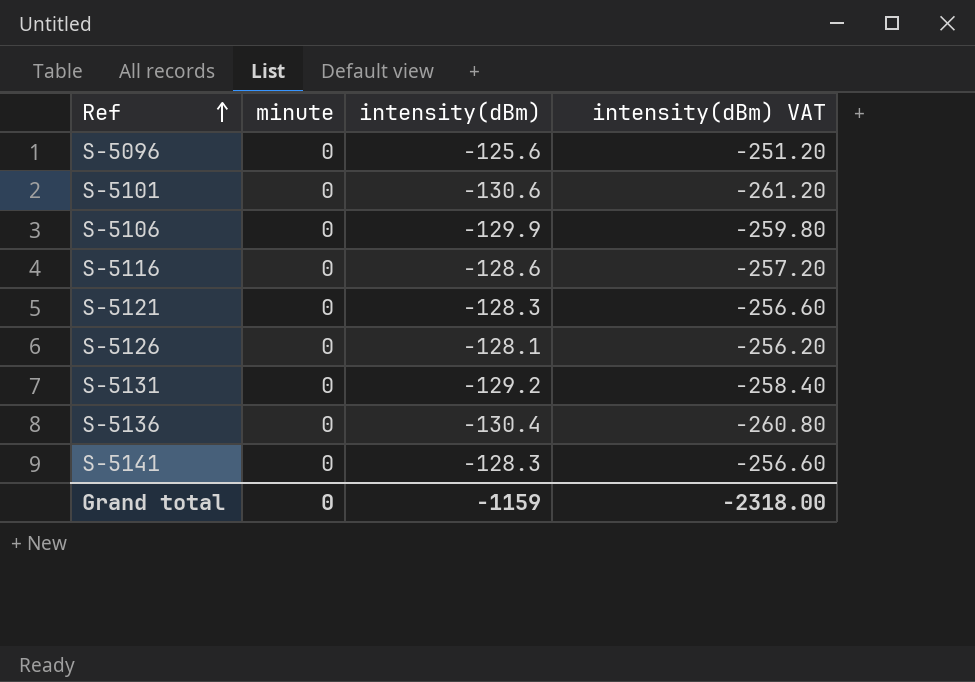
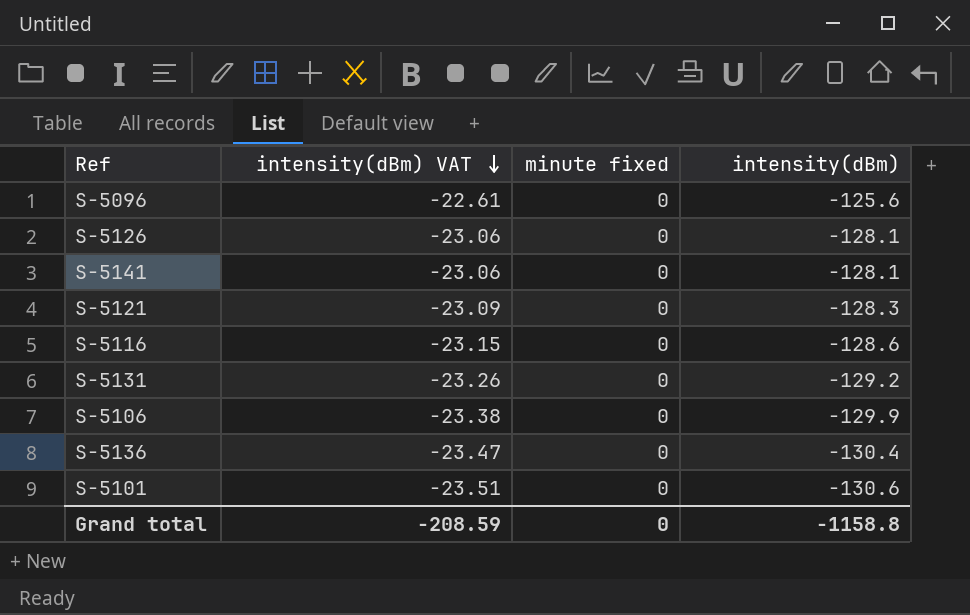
row order: Ref ascending -> intensity(dBm) VAT descending
column intensity(dBm) VAT | formula: [intensity(dBm)] * 2 -> [intensity(dBm)] * 0.18
column intensity(dBm) VAT | position: 4 -> 2
column name: minute -> minute fixed
S-5141 | intensity(dBm): -128.3 -> -128.1
Grand total | intensity(dBm) VAT: -2318.00 -> -208.59
Grand total | intensity(dBm): -1159 -> -1158.8

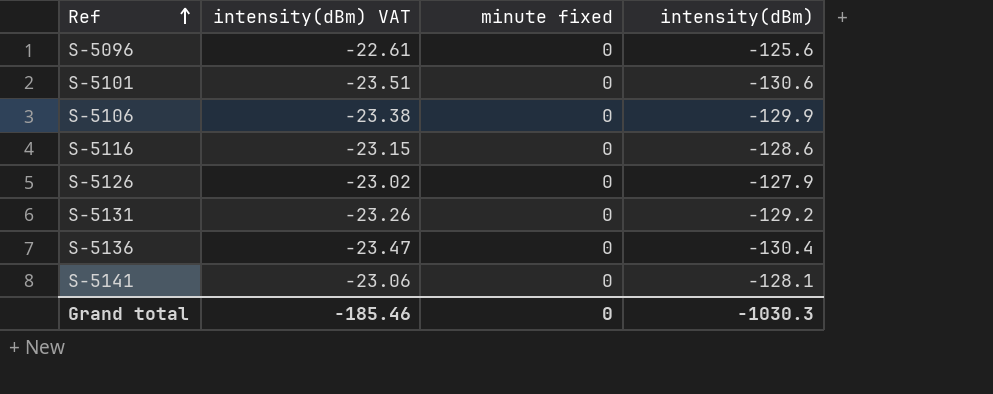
row order: intensity(dBm) VAT descending -> Ref ascending
row S-5121: -23.09 | 0 | -128.3 -> none
S-5126 | intensity(dBm) VAT: -23.06 -> -23.02
S-5126 | intensity(dBm): -128.1 -> -127.9
Grand total | intensity(dBm) VAT: -208.59 -> -185.46
Grand total | intensity(dBm): -1158.8 -> -1030.3

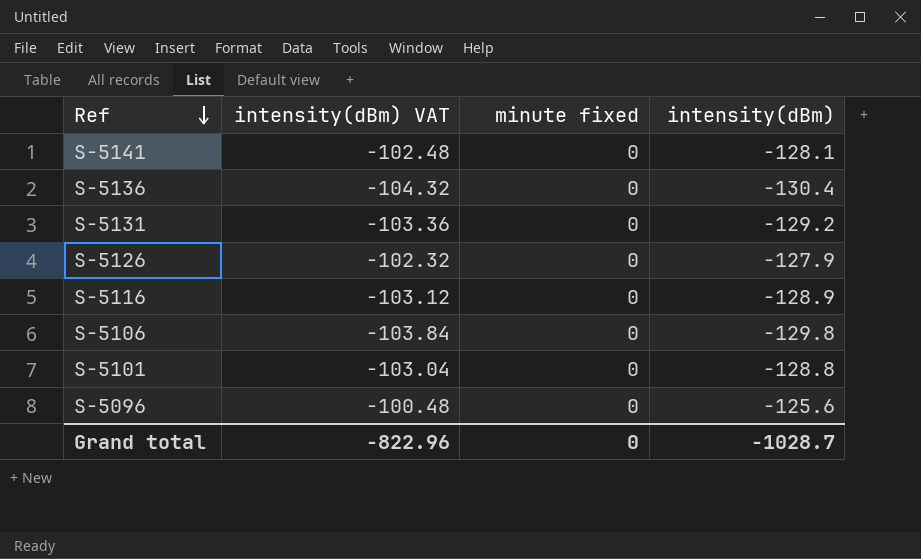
row order: Ref ascending -> Ref descending
column intensity(dBm) VAT | formula: [intensity(dBm)] * 0.18 -> [intensity(dBm)] * 0.8
S-5116 | intensity(dBm): -128.6 -> -128.9
S-5106 | intensity(dBm): -129.9 -> -129.8
S-5101 | intensity(dBm): -130.6 -> -128.8
Grand total | intensity(dBm) VAT: -185.46 -> -822.96
Grand total | intensity(dBm): -1030.3 -> -1028.7

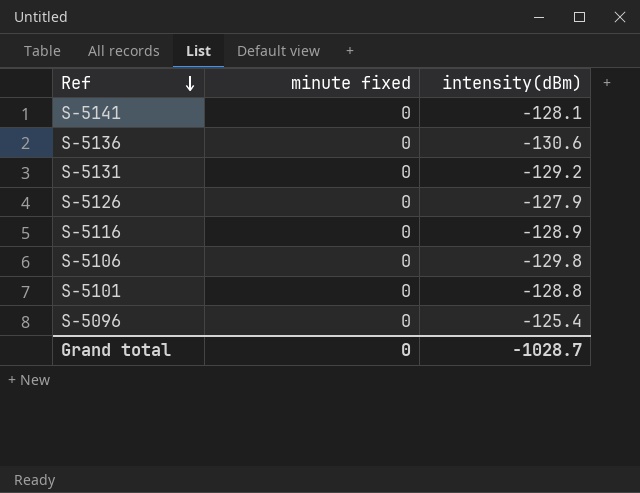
column intensity(dBm) VAT | formula: [intensity(dBm)] * 0.8 -> none
S-5136 | intensity(dBm): -130.4 -> -130.6
S-5096 | intensity(dBm): -125.6 -> -125.4

